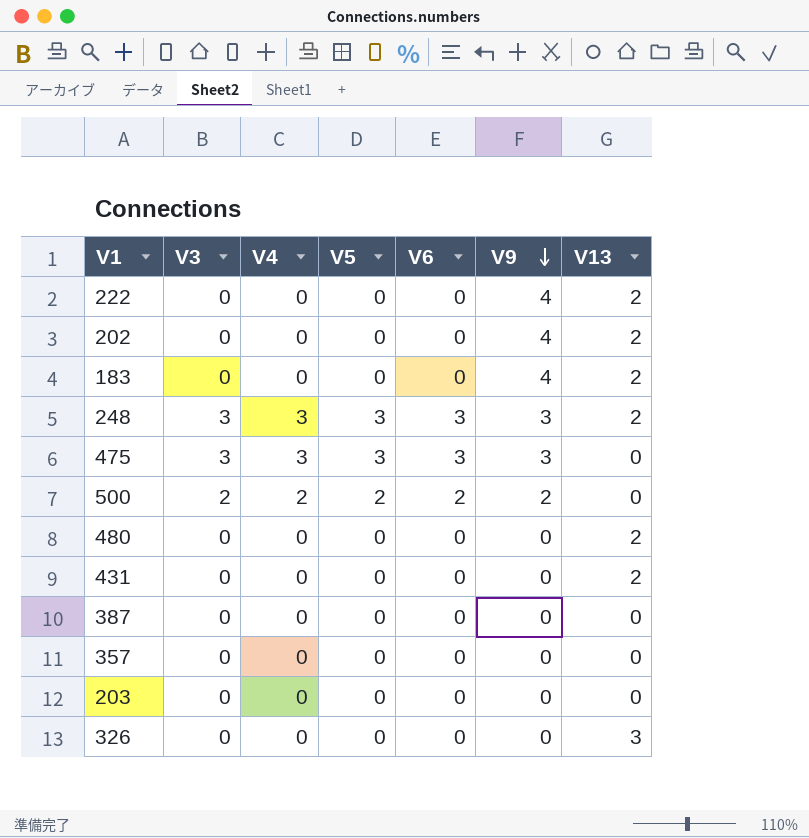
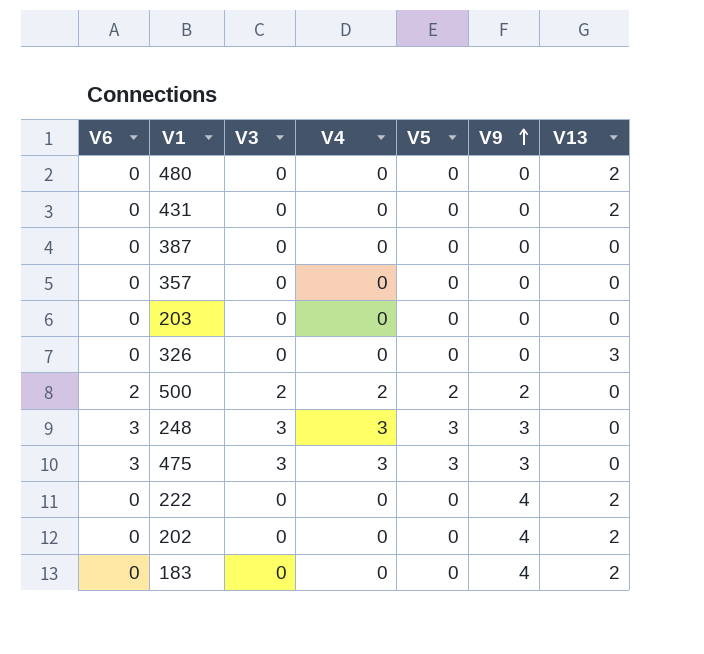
row order: V9 descending -> V9 ascending
column V6 | position: 5 -> 1
248 | V13: 2 -> 0

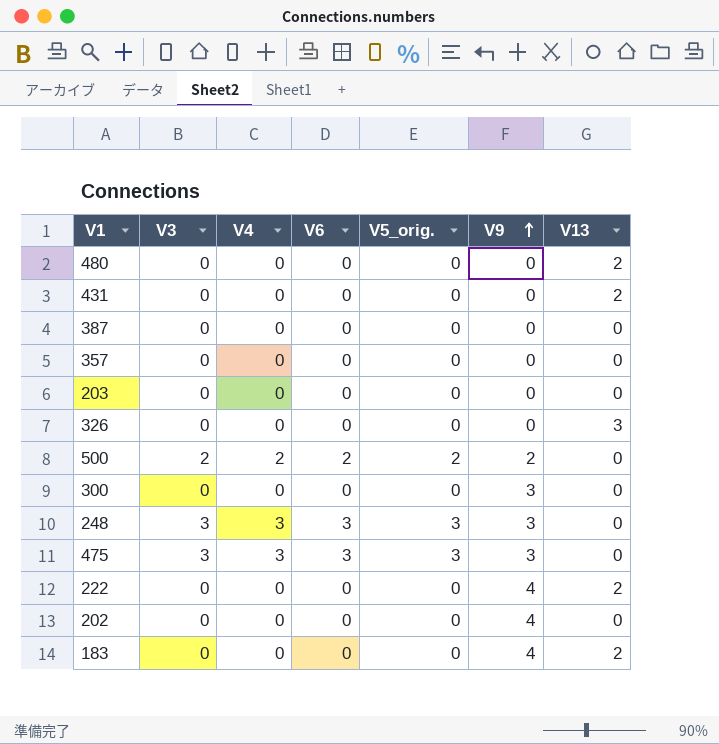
column V6 | position: 1 -> 4
column name: V5 -> V5_orig.
row 300: none -> 0 | 0 | 0 | 0 | 3 | 0
202 | V13: 2 -> 0

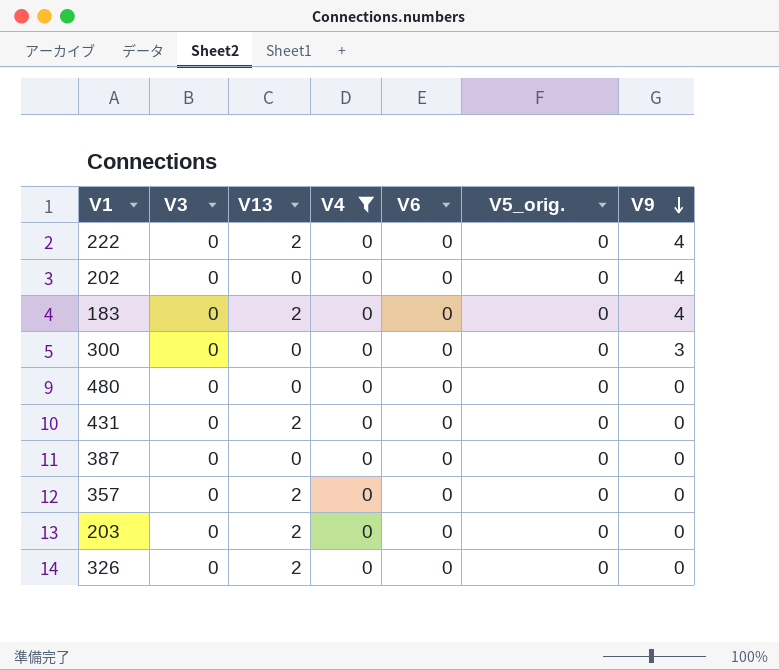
filter: none -> V4 = 0
row order: V9 ascending -> V9 descending
column V13 | position: 7 -> 3
480 | V13: 2 -> 0
357 | V13: 0 -> 2
203 | V13: 0 -> 2
326 | V13: 3 -> 2

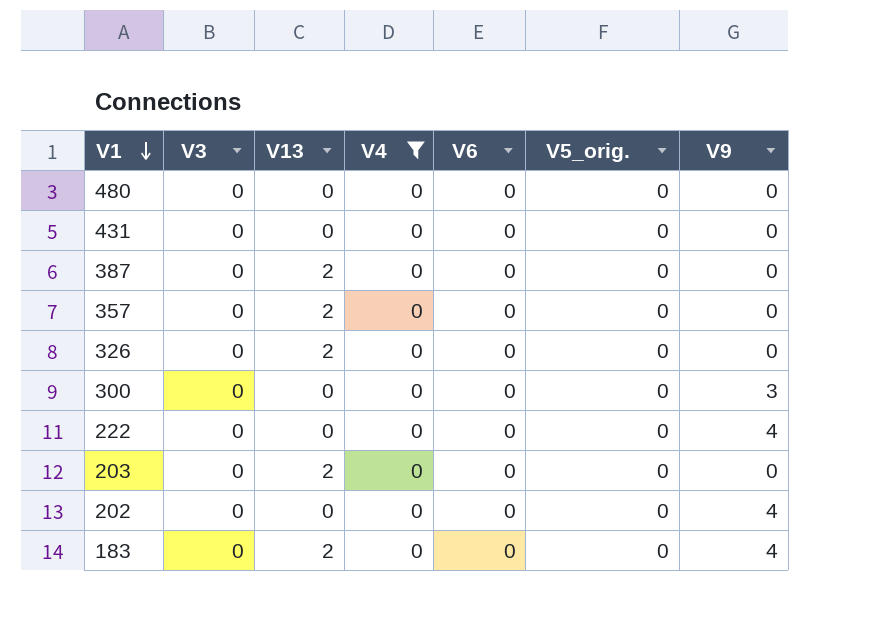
row order: V9 descending -> V1 descending
431 | V13: 2 -> 0
387 | V13: 0 -> 2
222 | V13: 2 -> 0

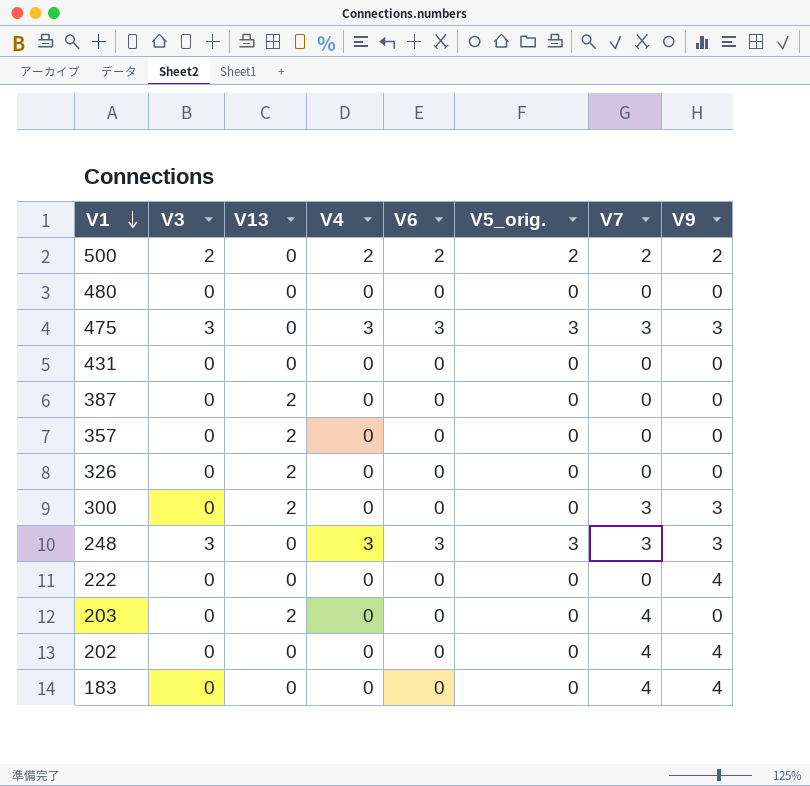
filter: V4 = 0 -> none
column V7 | position: none -> 7
300 | V13: 0 -> 2
183 | V13: 2 -> 0

